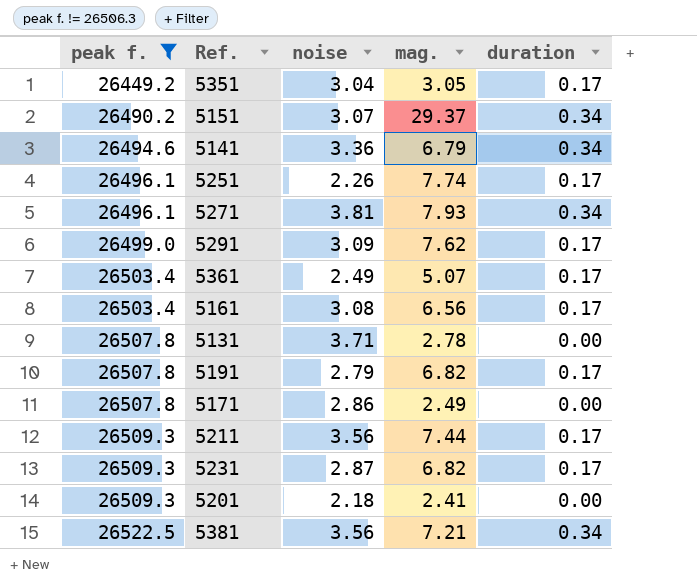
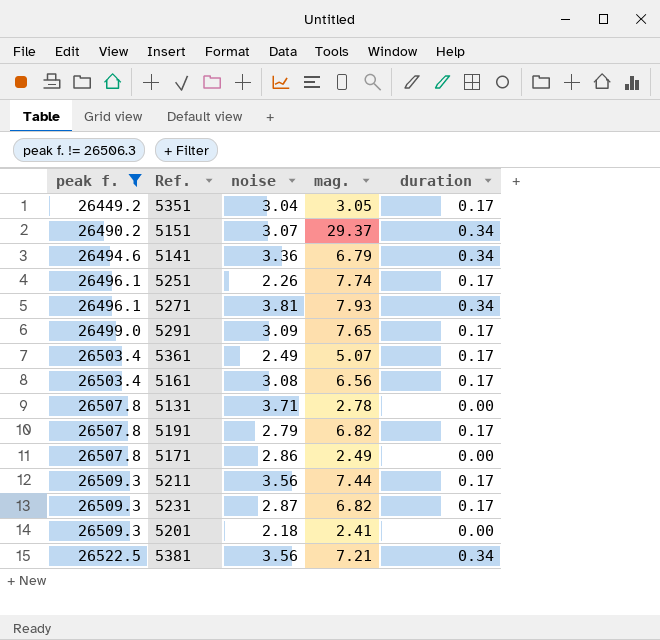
5291 | mag.: 7.62 -> 7.65

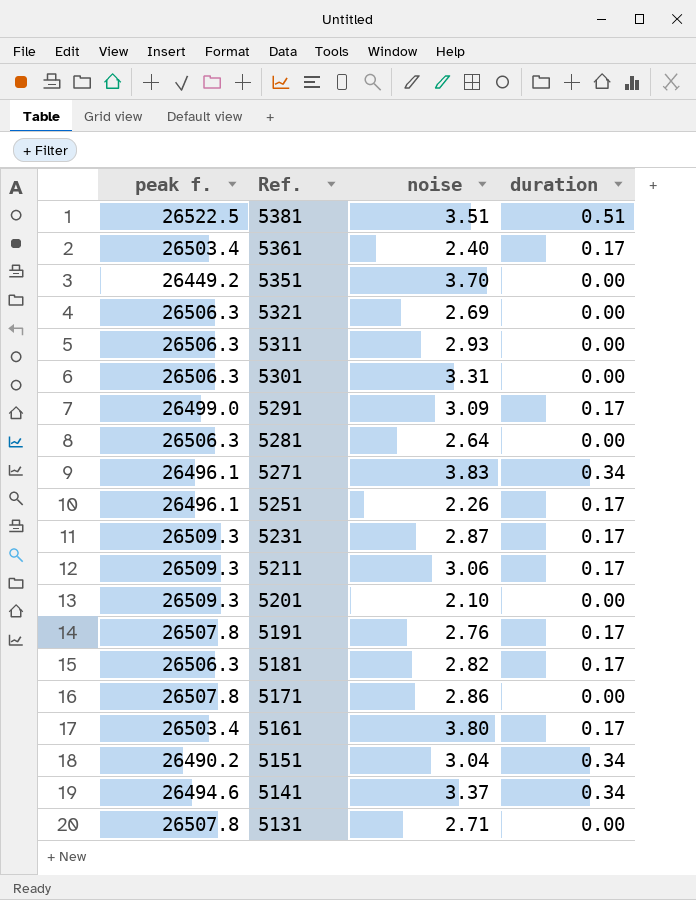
filter: peak f. != 26506.3 -> none
row order: peak f. ascending -> Ref. descending
column mag. | position: 4 -> none
5381 | noise: 3.56 -> 3.51
5381 | duration: 0.34 -> 0.51
5361 | noise: 2.49 -> 2.40
5351 | noise: 3.04 -> 3.70
5351 | duration: 0.17 -> 0.00
5271 | noise: 3.81 -> 3.83
5211 | noise: 3.56 -> 3.06
5201 | noise: 2.18 -> 2.10
5191 | noise: 2.79 -> 2.76
5161 | noise: 3.08 -> 3.80
5151 | noise: 3.07 -> 3.04
5141 | noise: 3.36 -> 3.37
5131 | noise: 3.71 -> 2.71

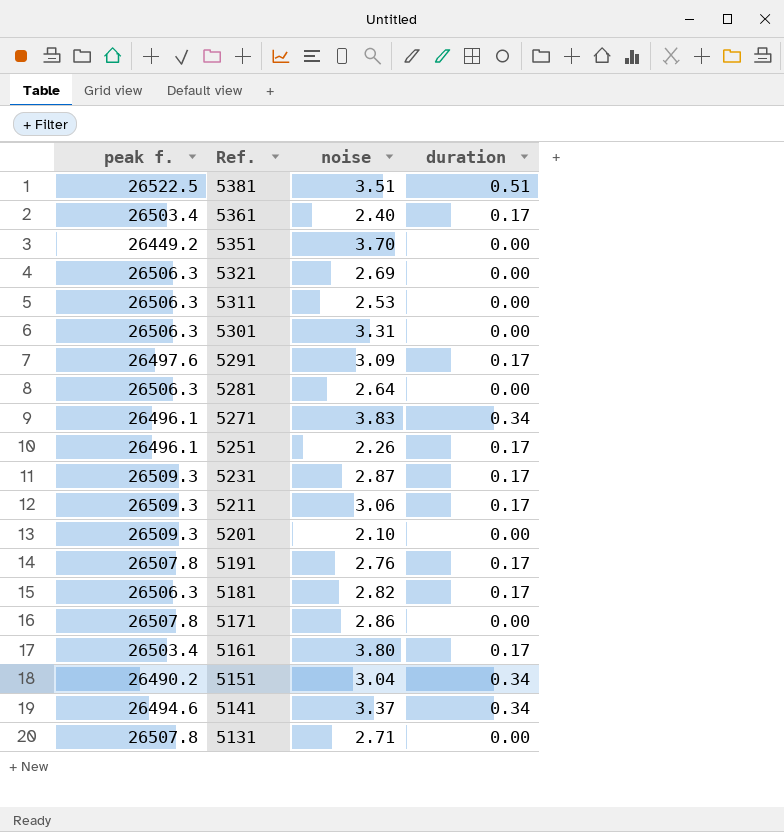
5311 | noise: 2.93 -> 2.53
5291 | peak f.: 26499.0 -> 26497.6

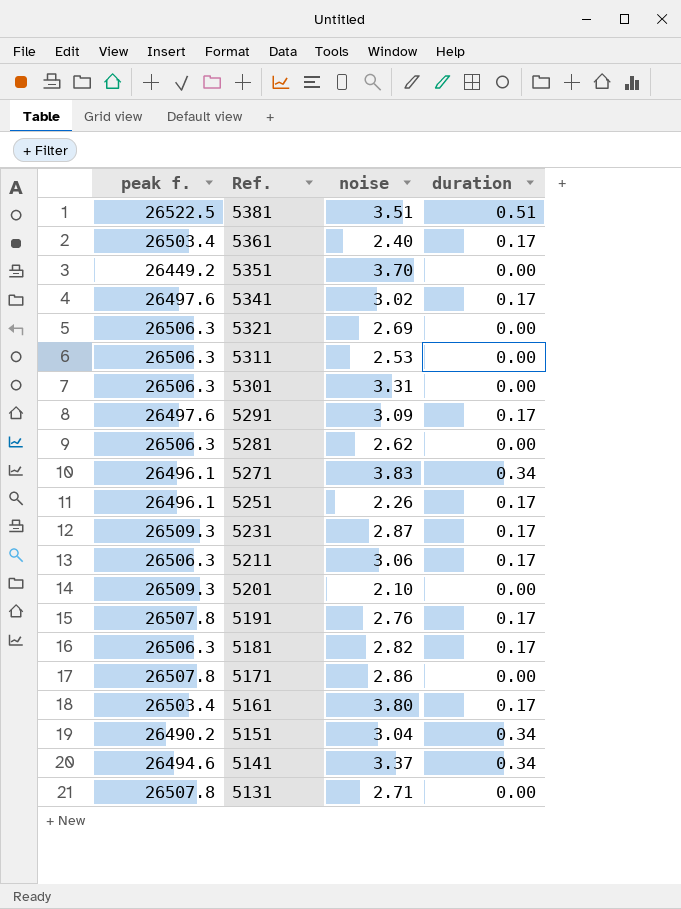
row 5341: none -> 26497.6 | 3.02 | 0.17
5281 | noise: 2.64 -> 2.62
5211 | peak f.: 26509.3 -> 26506.3

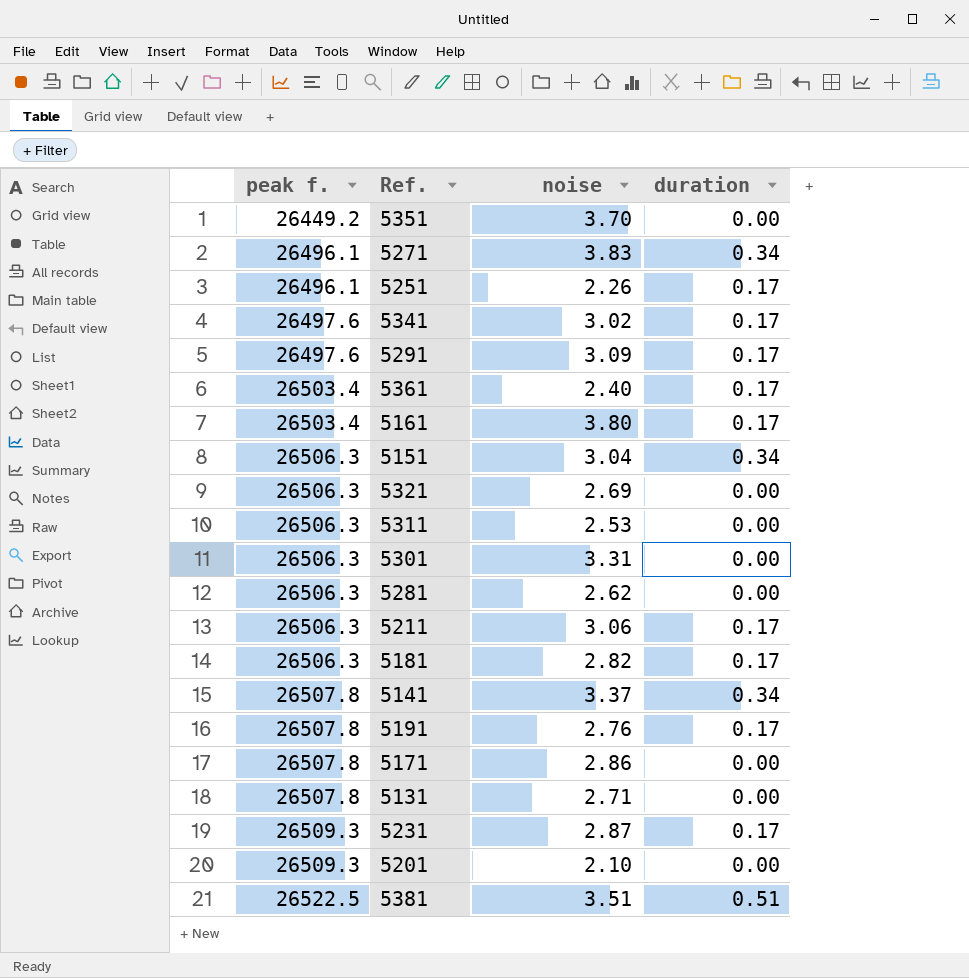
row order: Ref. descending -> peak f. ascending
5151 | peak f.: 26490.2 -> 26506.3
5141 | peak f.: 26494.6 -> 26507.8

